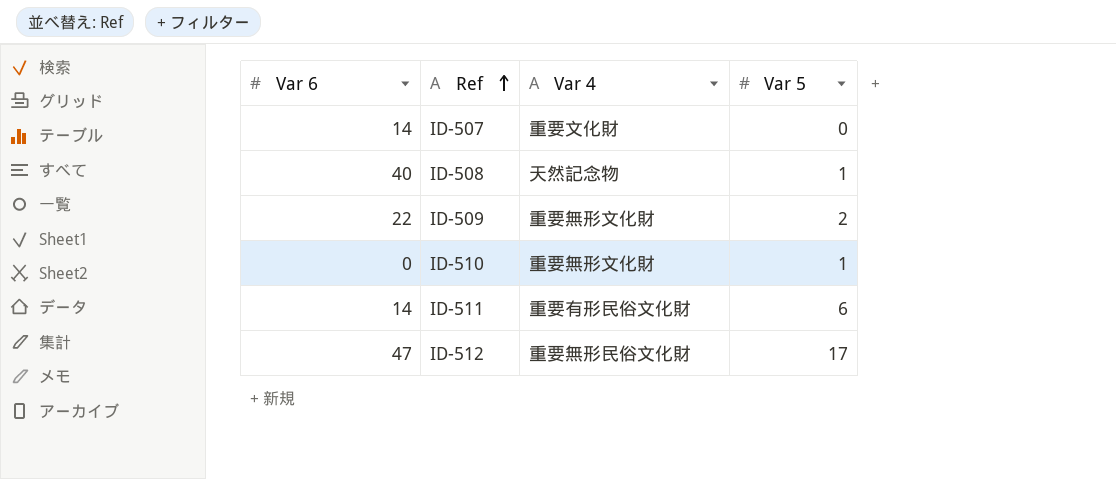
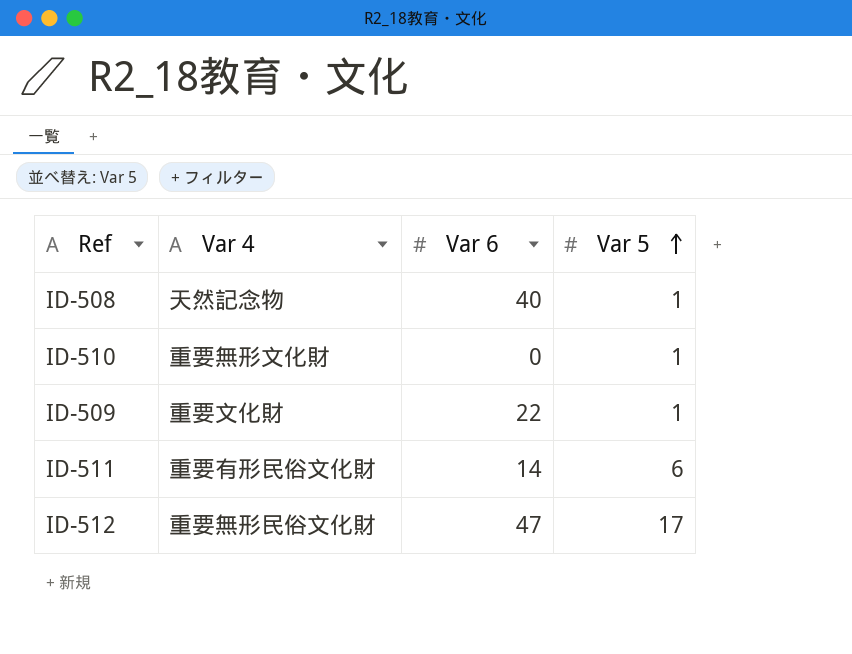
row order: Ref ascending -> Var 5 ascending
column Var 6 | position: 1 -> 3
row ID-507: 14 | 重要文化財 | 0 -> none
ID-509 | Var 4: 重要無形文化財 -> 重要文化財
ID-509 | Var 5: 2 -> 1

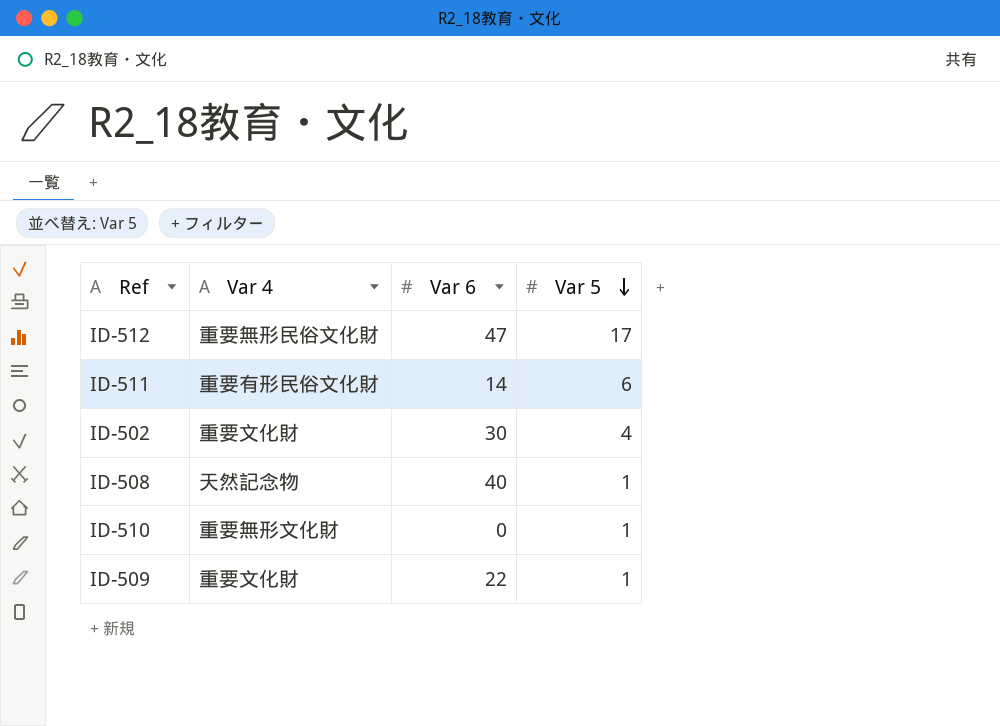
row order: Var 5 ascending -> Var 5 descending
row ID-502: none -> 重要文化財 | 30 | 4

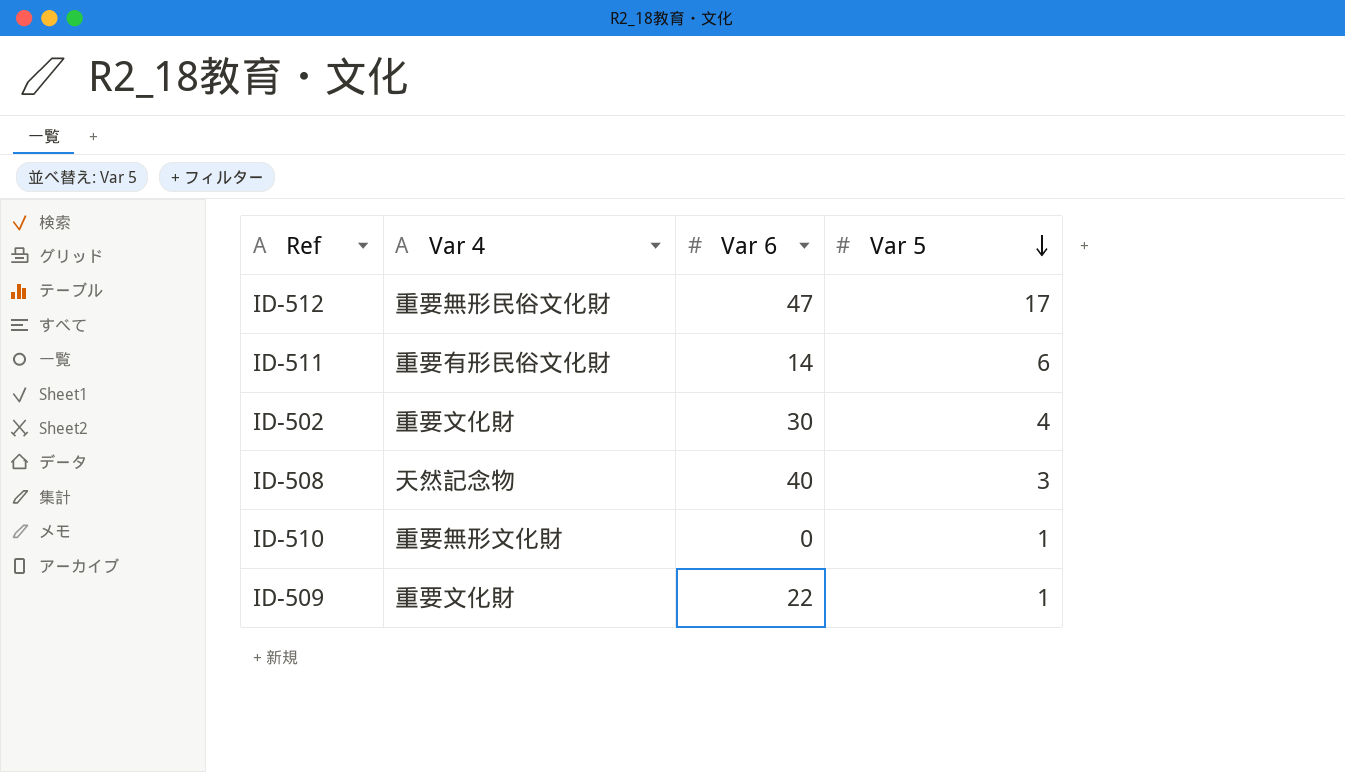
ID-508 | Var 5: 1 -> 3

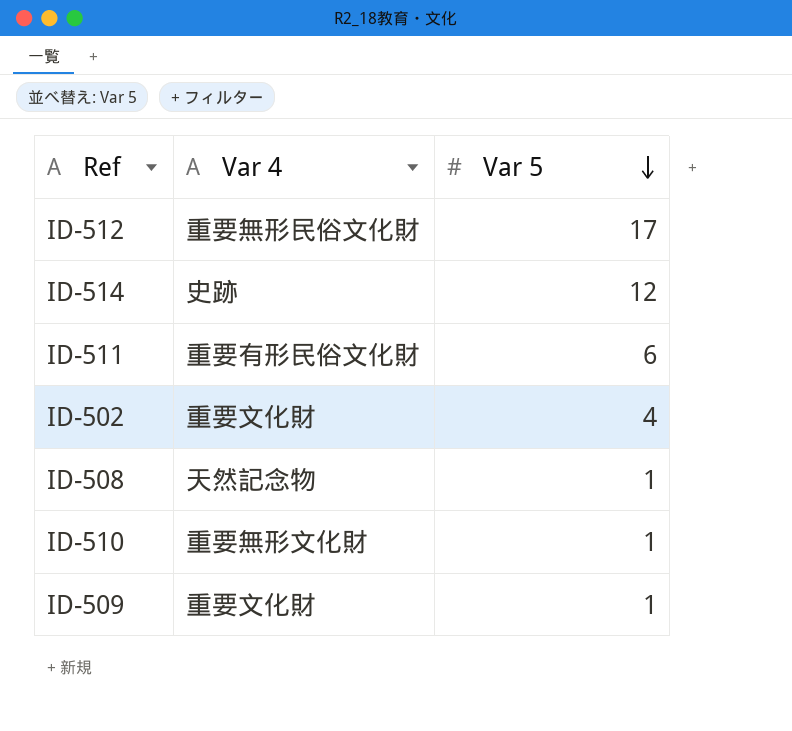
column Var 6 | position: 3 -> none
row ID-514: none -> 史跡 | 12
ID-508 | Var 5: 3 -> 1

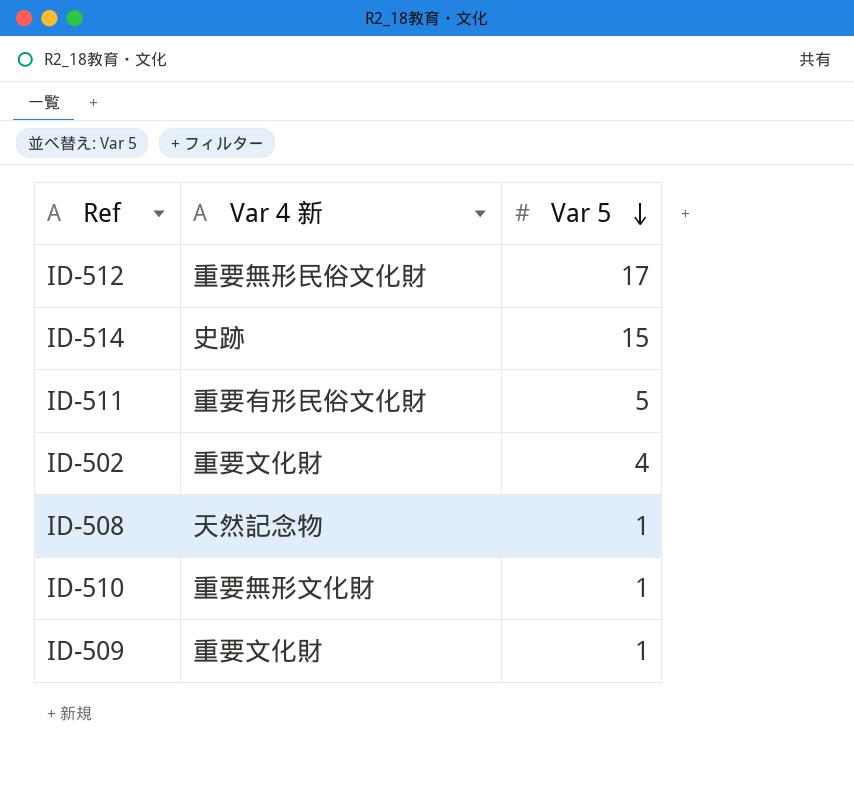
column name: Var 4 -> Var 4 新
ID-514 | Var 5: 12 -> 15
ID-511 | Var 5: 6 -> 5

